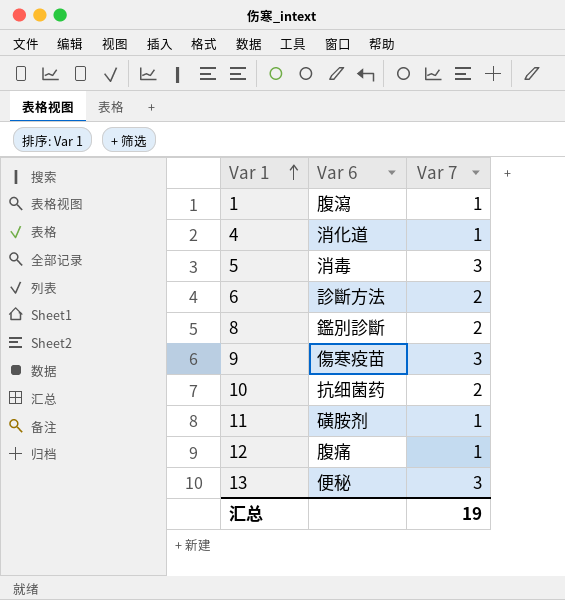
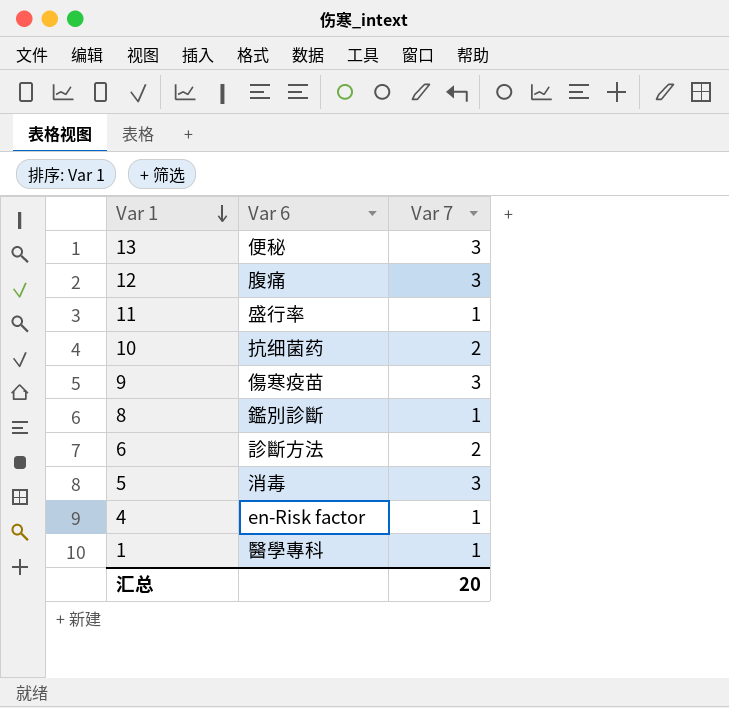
row order: Var 1 ascending -> Var 1 descending
12 | Var 7: 1 -> 3
11 | Var 6: 磺胺剂 -> 盛行率
8 | Var 7: 2 -> 1
4 | Var 6: 消化道 -> en-Risk factor
1 | Var 6: 腹瀉 -> 醫學專科
汇总 | Var 7: 19 -> 20

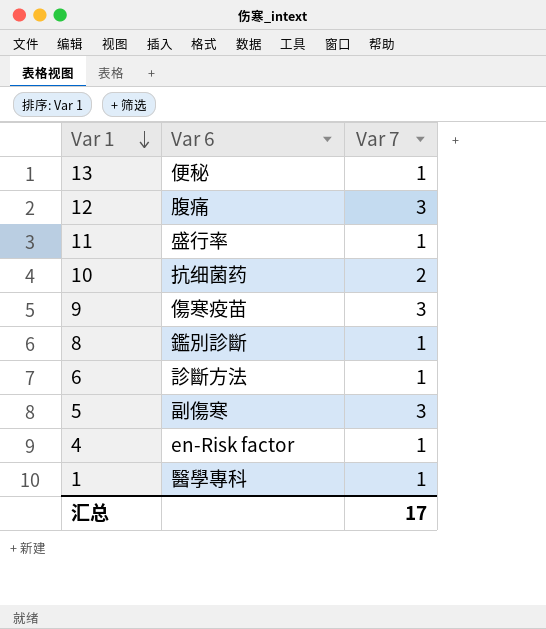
13 | Var 7: 3 -> 1
6 | Var 7: 2 -> 1
5 | Var 6: 消毒 -> 副傷寒
汇总 | Var 7: 20 -> 17

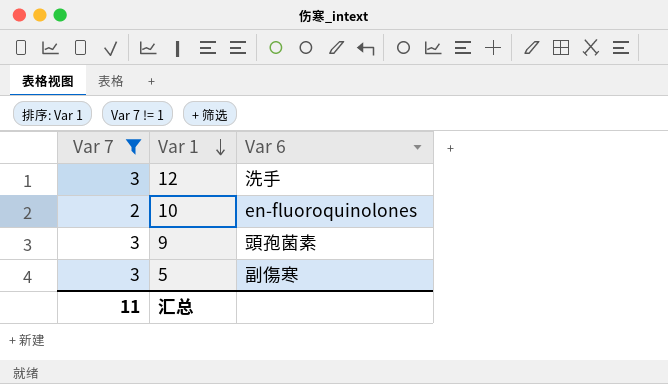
filter: none -> Var 7 != 1
column Var 7 | position: 3 -> 1
12 | Var 6: 腹痛 -> 洗手
10 | Var 6: 抗细菌药 -> en-fluoroquinolones
9 | Var 6: 傷寒疫苗 -> 頭孢菌素
汇总 | Var 7: 17 -> 11

